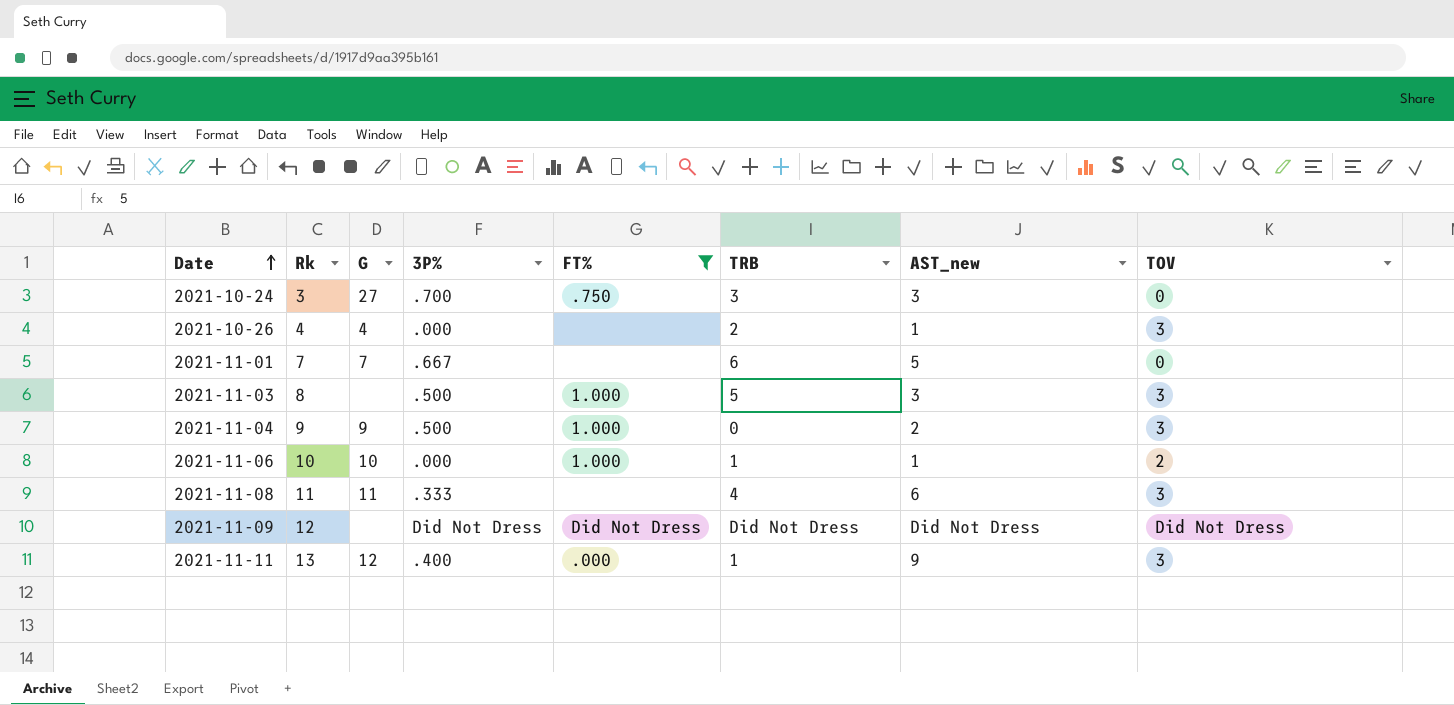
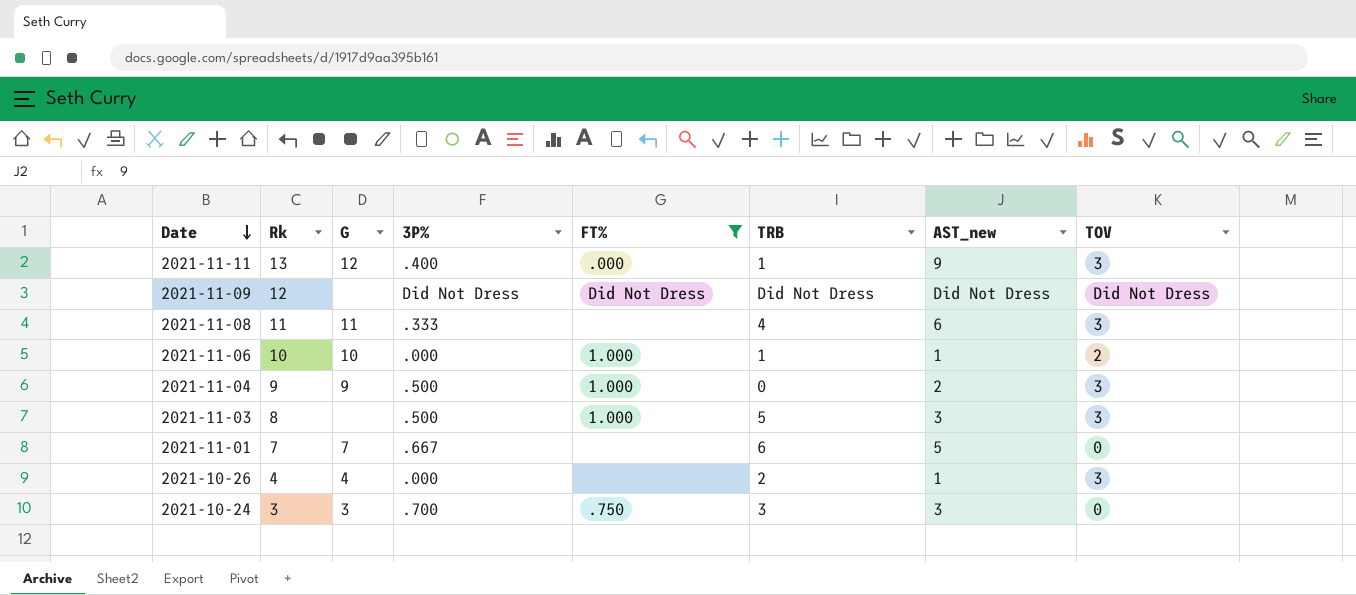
row order: Date ascending -> Date descending
2021-10-24 | G: 27 -> 3

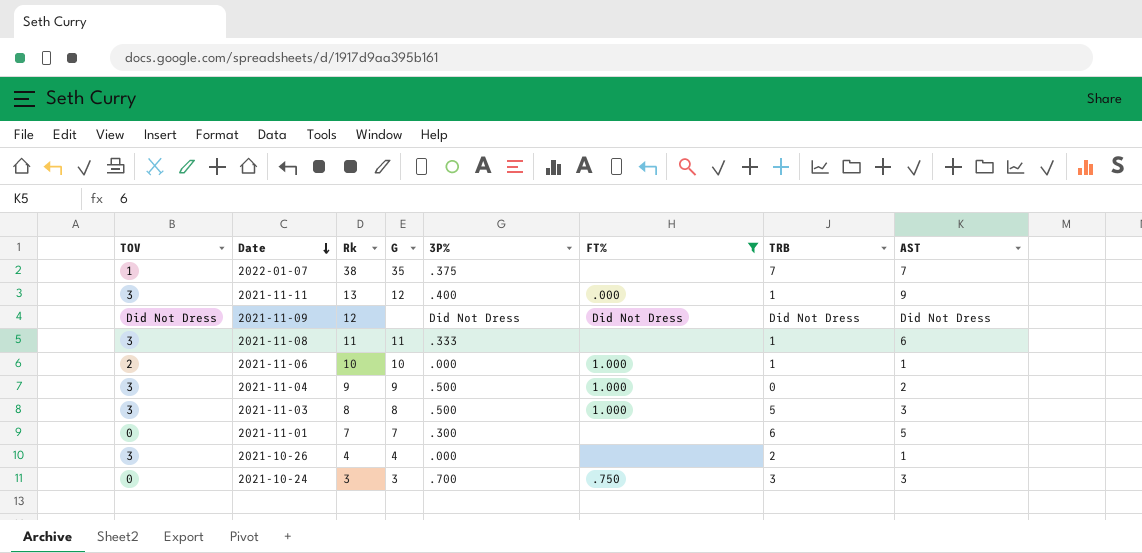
column TOV | position: 8 -> 1
column name: AST_new -> AST
row 2022-01-07: none -> 1 | 38 | 35 | .375 | none | 7 | 7
2021-11-08 | TRB: 4 -> 1
2021-11-03 | G: none -> 8
2021-11-01 | 3P%: .667 -> .300

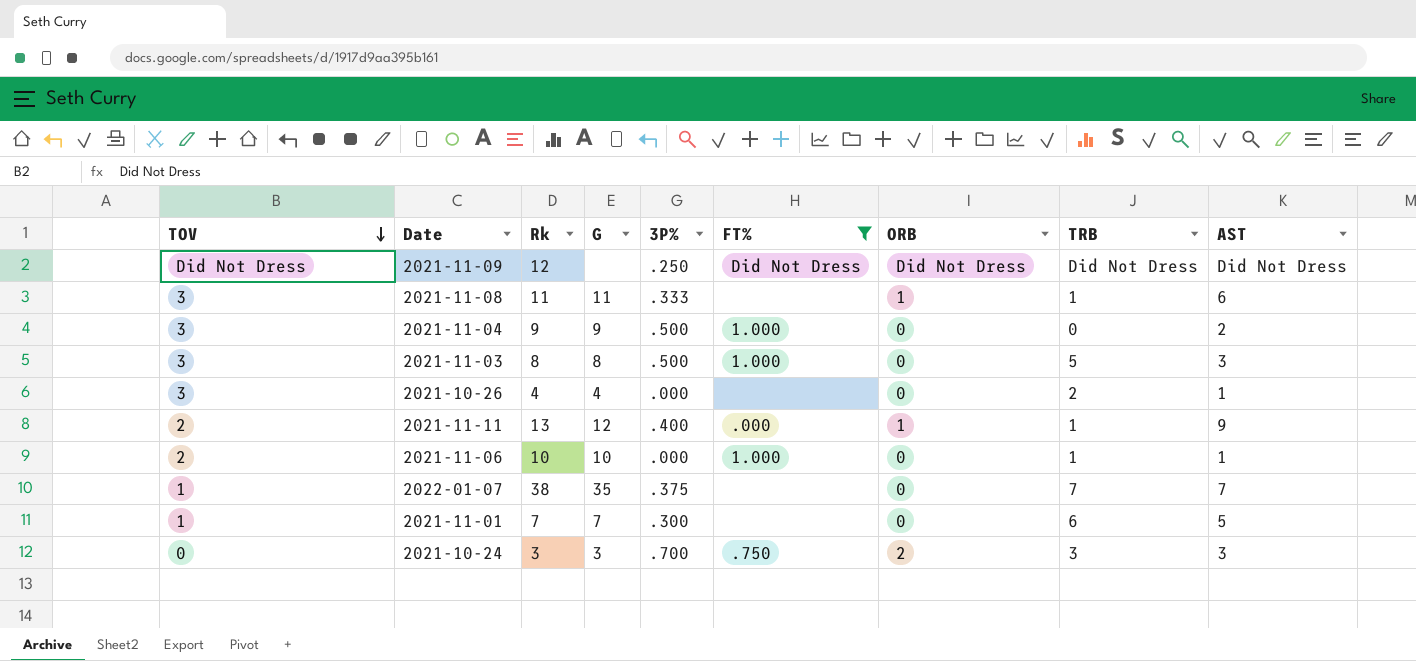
row order: Date descending -> TOV descending
column ORB | position: none -> 7
2021-11-09 | 3P%: Did Not Dress -> .250
2021-11-11 | TOV: 3 -> 2
2021-11-01 | TOV: 0 -> 1

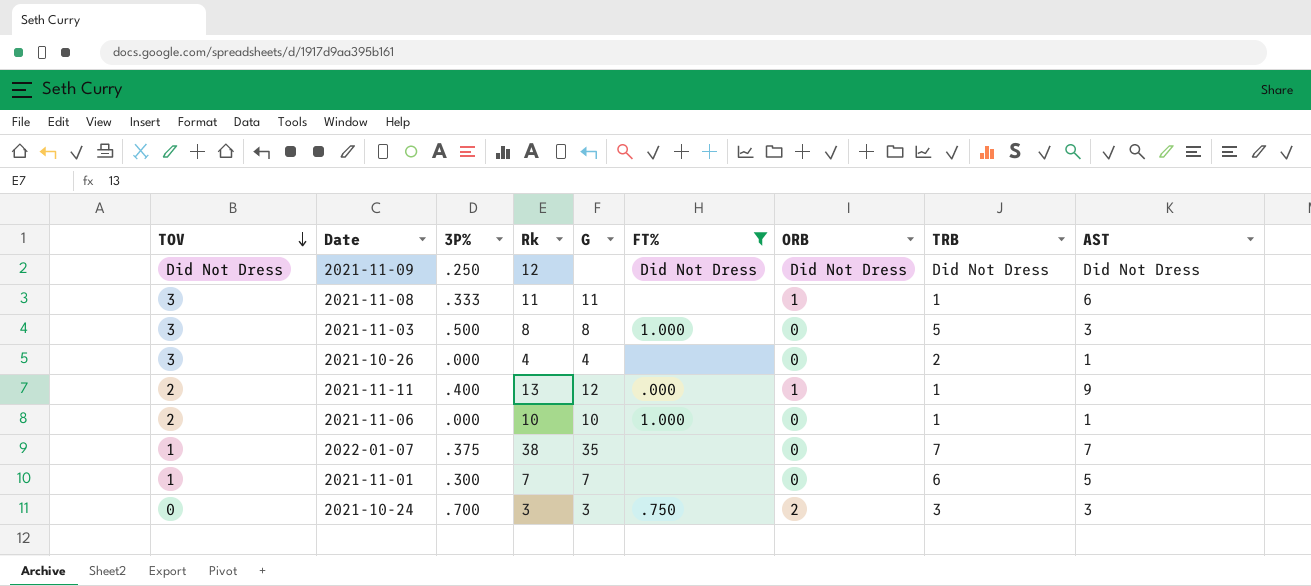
column 3P% | position: 5 -> 3
row 2021-11-04: 3 | 9 | 9 | .500 | 1.000 | 0 | 0 | 2 -> none

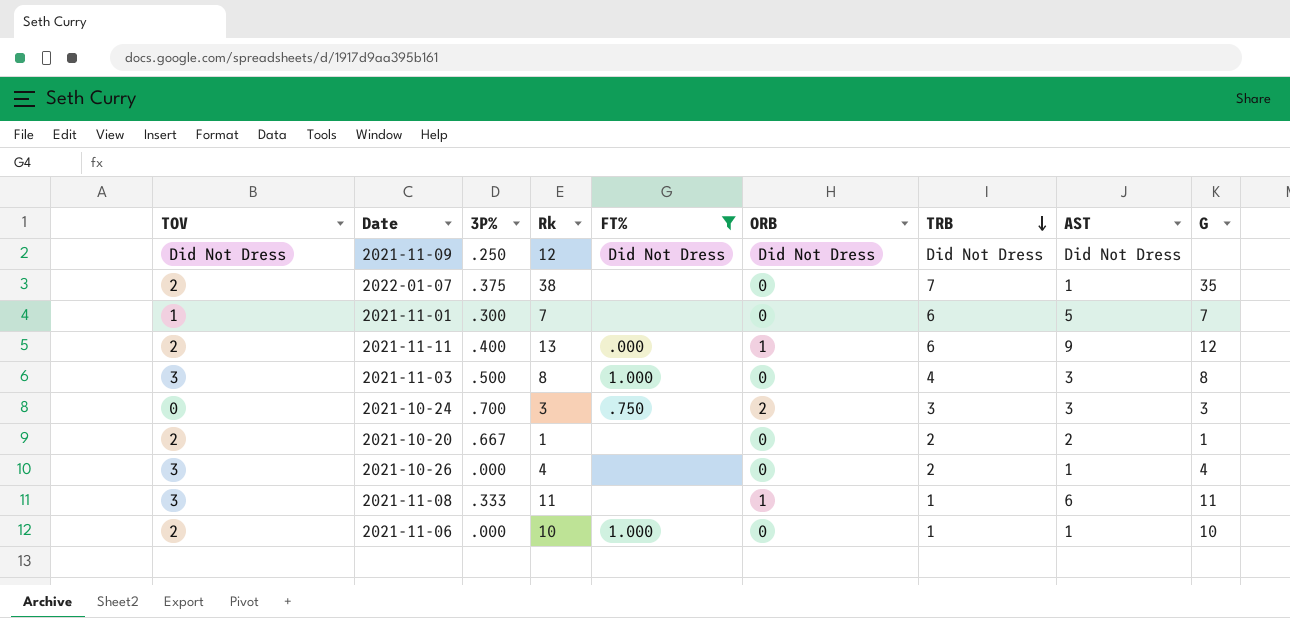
row order: TOV descending -> TRB descending
column G | position: 5 -> 9
2022-01-07 | TOV: 1 -> 2
2022-01-07 | AST: 7 -> 1
2021-11-11 | TRB: 1 -> 6
2021-11-03 | TRB: 5 -> 4
row 2021-10-20: none -> 2 | .667 | 1 | none | 0 | 2 | 2 | 1

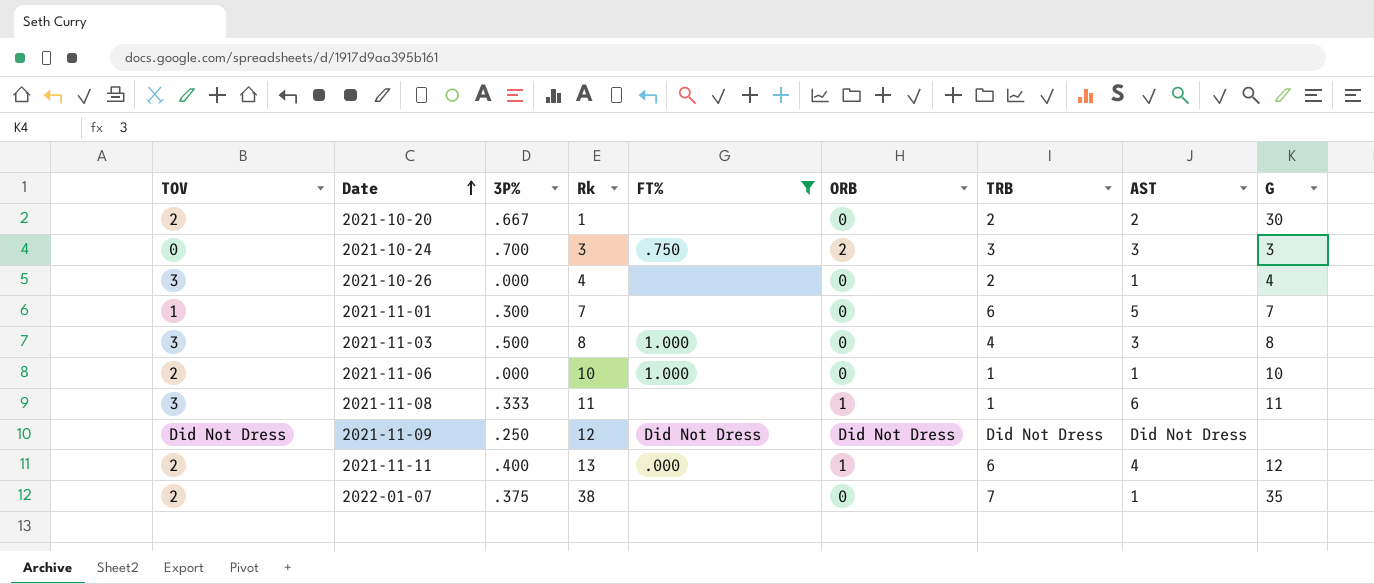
row order: TRB descending -> Date ascending
2021-10-20 | G: 1 -> 30
2021-11-11 | AST: 9 -> 4

